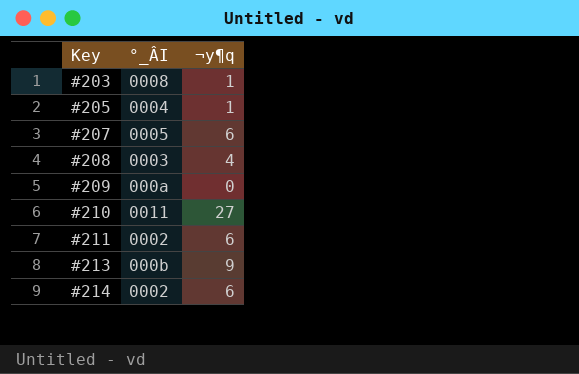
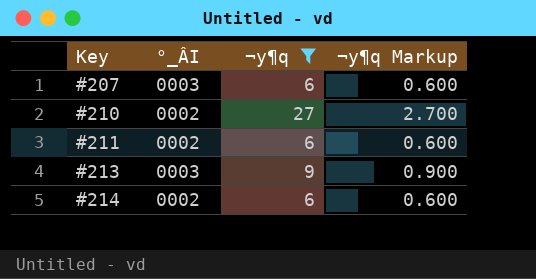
filter: none -> ¬y¶q >= 6
column ¬y¶q Markup | formula: none -> [¬y¶q] * 0.1
#207 | °_ÂI: 0005 -> 0003
#210 | °_ÂI: 0011 -> 0002
#213 | °_ÂI: 000b -> 0003

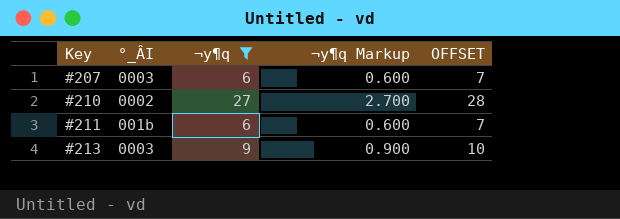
column OFFSET | formula: none -> [¬y¶q] + 1
row #214: 0002 | 6 | 0.600 -> none
#211 | °_ÂI: 0002 -> 001b

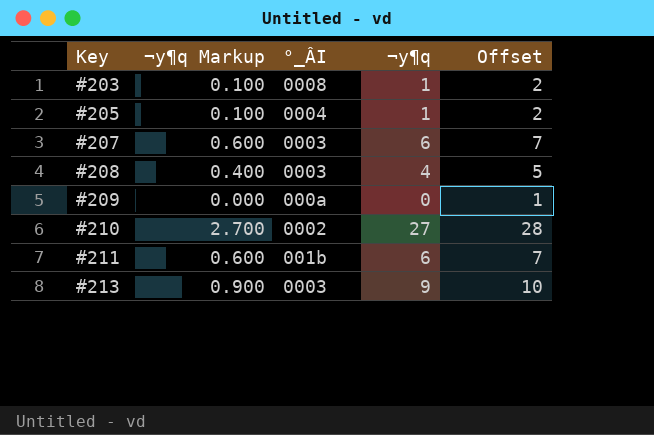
filter: ¬y¶q >= 6 -> none
column ¬y¶q Markup | position: 4 -> 2
column name: OFFSET -> Offset

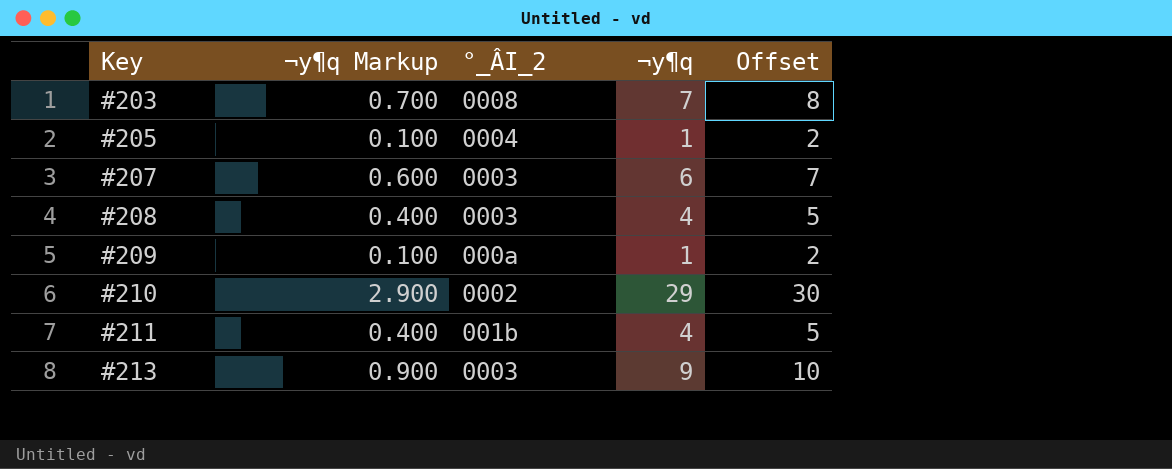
column name: °_ÂI -> °_ÂI_2
#203 | ¬y¶q Markup: 0.100 -> 0.700
#203 | ¬y¶q: 1 -> 7
#203 | Offset: 2 -> 8
#209 | ¬y¶q Markup: 0.000 -> 0.100
#209 | ¬y¶q: 0 -> 1
#209 | Offset: 1 -> 2
#210 | ¬y¶q Markup: 2.700 -> 2.900
#210 | ¬y¶q: 27 -> 29
#210 | Offset: 28 -> 30
#211 | ¬y¶q Markup: 0.600 -> 0.400
#211 | ¬y¶q: 6 -> 4
#211 | Offset: 7 -> 5

